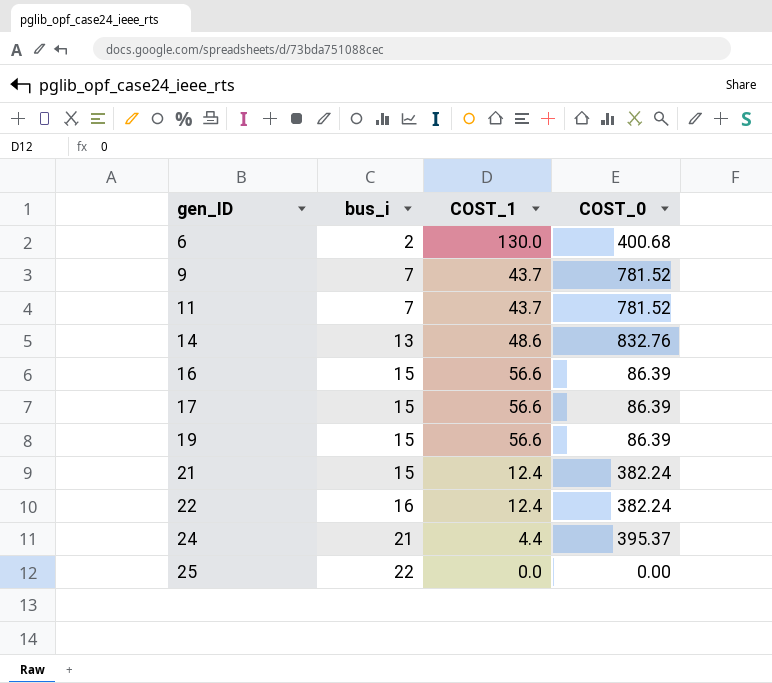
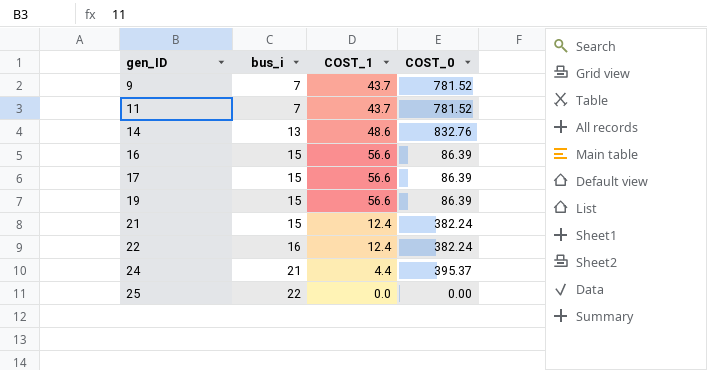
row 6: 2 | 130.0 | 400.68 -> none

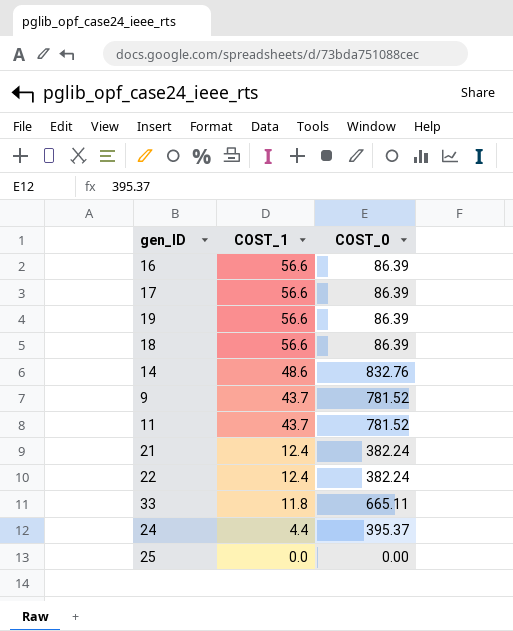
row order: gen_ID ascending -> COST_1 descending
column bus_i | position: 2 -> none
row 18: none -> 56.6 | 86.39
row 33: none -> 11.8 | 665.11

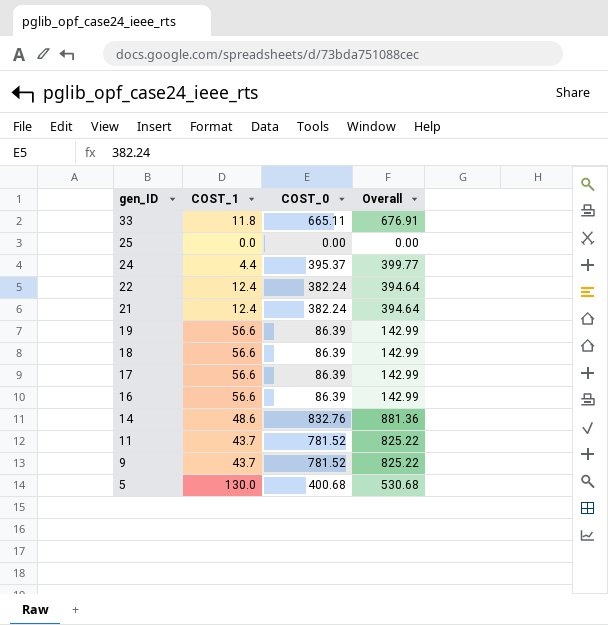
row order: COST_1 descending -> gen_ID descending
column Overall | formula: none -> [COST_1] + [COST_0]
row 5: none -> 130.0 | 400.68 | 530.68

